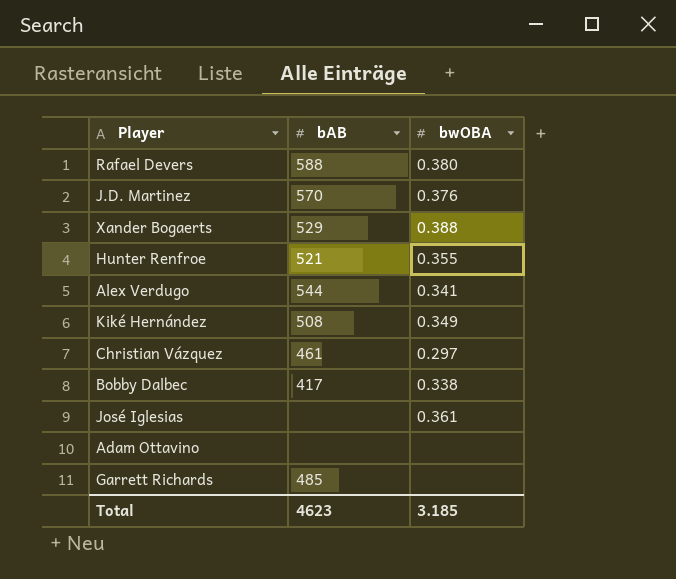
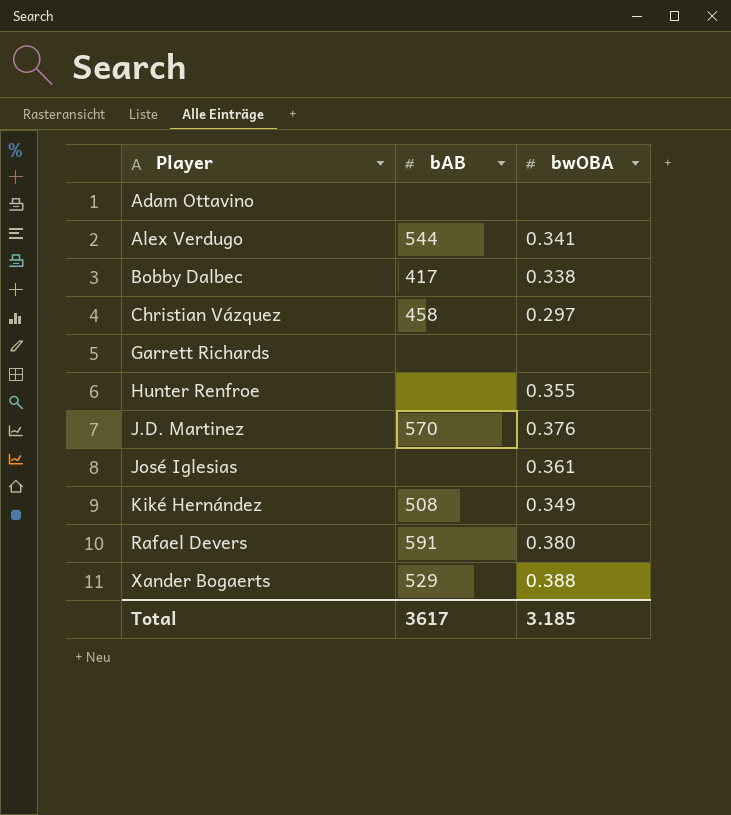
row order: none -> Player ascending
Christian Vázquez | bAB: 461 -> 458
Garrett Richards | bAB: 485 -> none
Hunter Renfroe | bAB: 521 -> none
Rafael Devers | bAB: 588 -> 591
Total | bAB: 4623 -> 3617

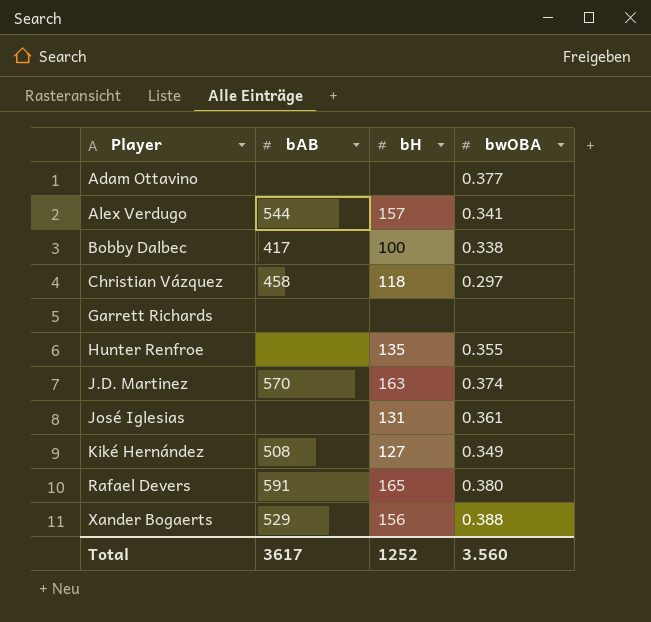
column bH | position: none -> 3
Adam Ottavino | bwOBA: none -> 0.377
J.D. Martinez | bwOBA: 0.376 -> 0.374
Total | bwOBA: 3.185 -> 3.560

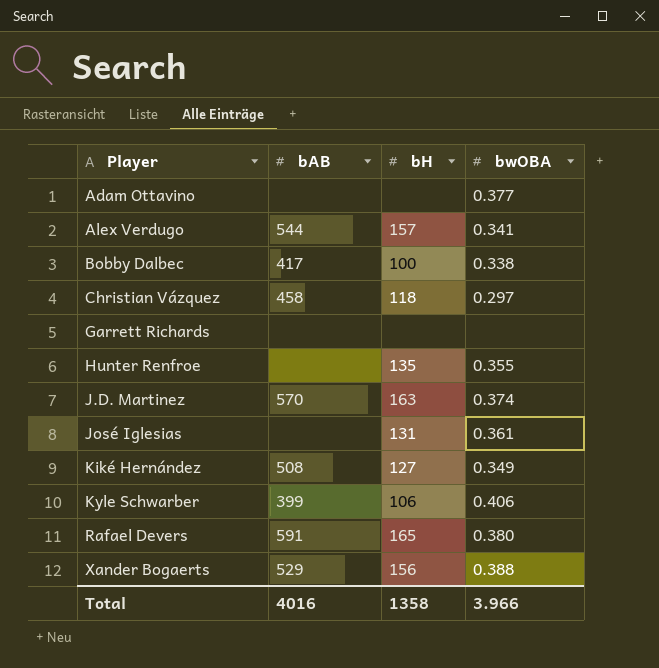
row Kyle Schwarber: none -> 399 | 106 | 0.406
Total | bAB: 3617 -> 4016
Total | bH: 1252 -> 1358
Total | bwOBA: 3.560 -> 3.966

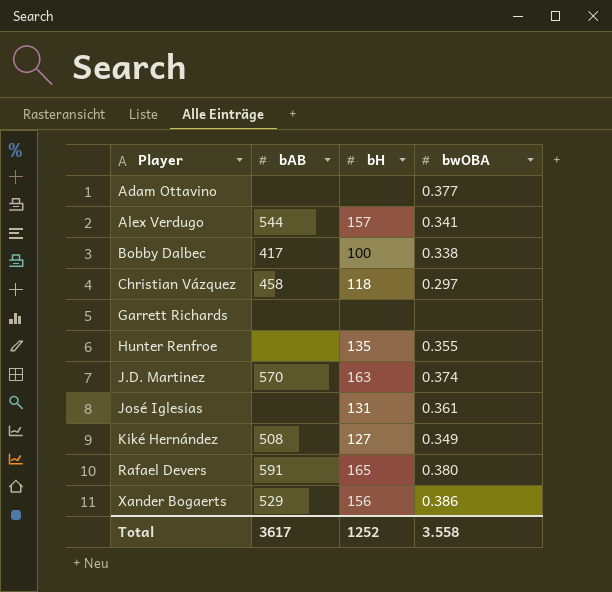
row Kyle Schwarber: 399 | 106 | 0.406 -> none
Xander Bogaerts | bwOBA: 0.388 -> 0.386
Total | bAB: 4016 -> 3617
Total | bH: 1358 -> 1252
Total | bwOBA: 3.966 -> 3.558

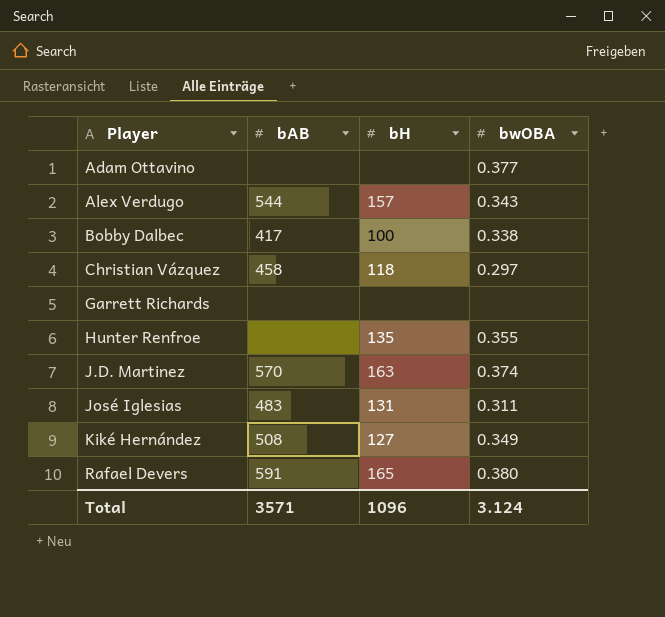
row Xander Bogaerts: 529 | 156 | 0.386 -> none
Alex Verdugo | bwOBA: 0.341 -> 0.343
José Iglesias | bAB: none -> 483
José Iglesias | bwOBA: 0.361 -> 0.311
Total | bAB: 3617 -> 3571
Total | bH: 1252 -> 1096
Total | bwOBA: 3.558 -> 3.124

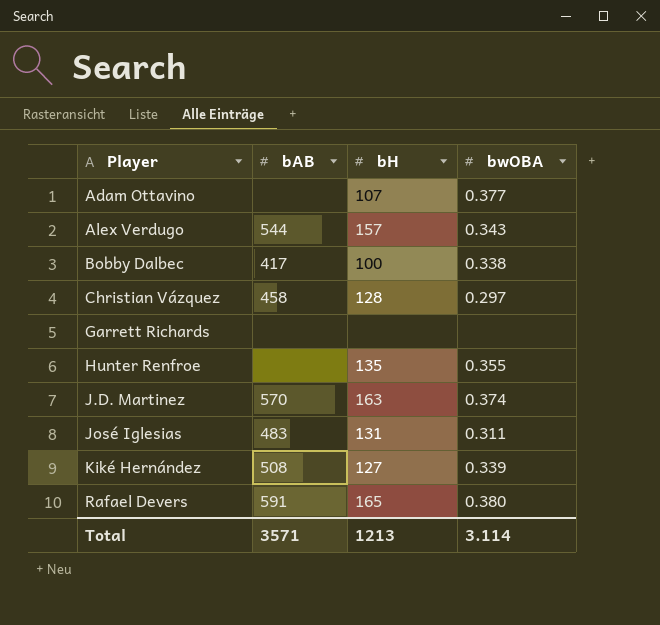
Adam Ottavino | bH: none -> 107
Christian Vázquez | bH: 118 -> 128
Kiké Hernández | bwOBA: 0.349 -> 0.339
Total | bH: 1096 -> 1213
Total | bwOBA: 3.124 -> 3.114

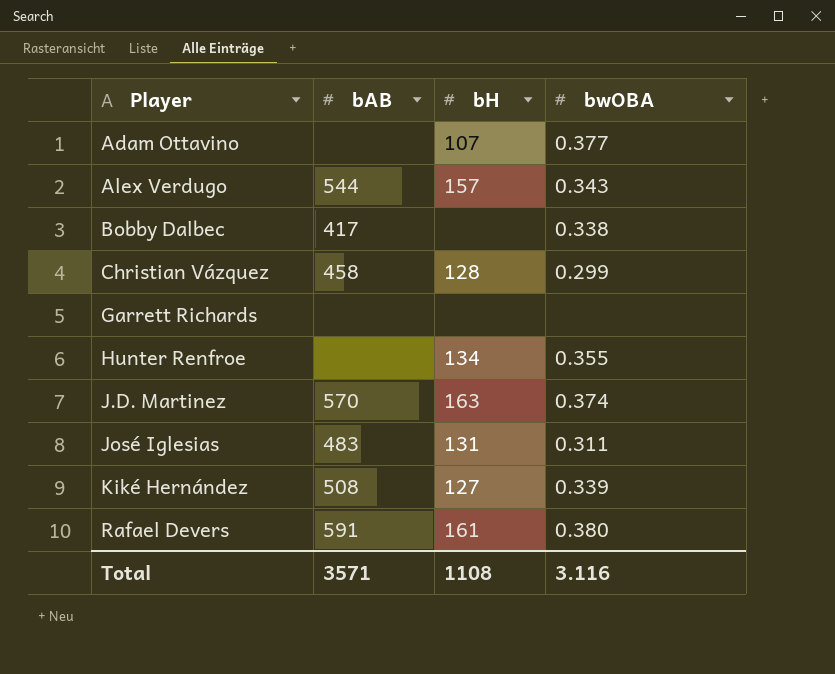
Bobby Dalbec | bH: 100 -> none
Christian Vázquez | bwOBA: 0.297 -> 0.299
Hunter Renfroe | bH: 135 -> 134
Rafael Devers | bH: 165 -> 161
Total | bH: 1213 -> 1108
Total | bwOBA: 3.114 -> 3.116

